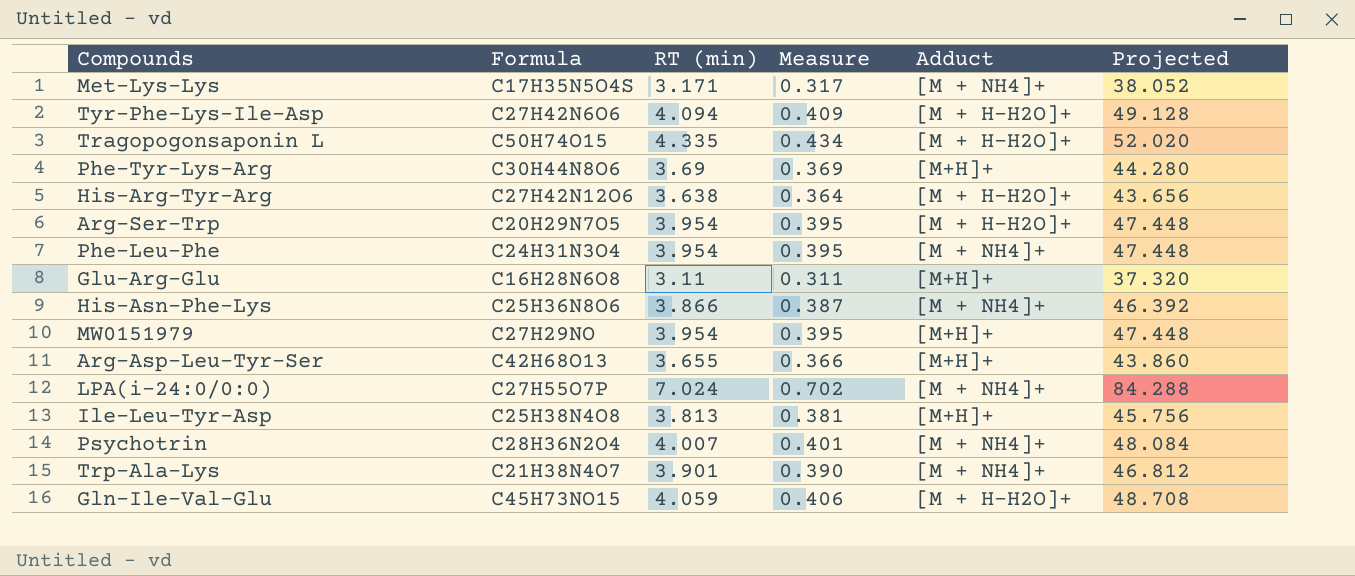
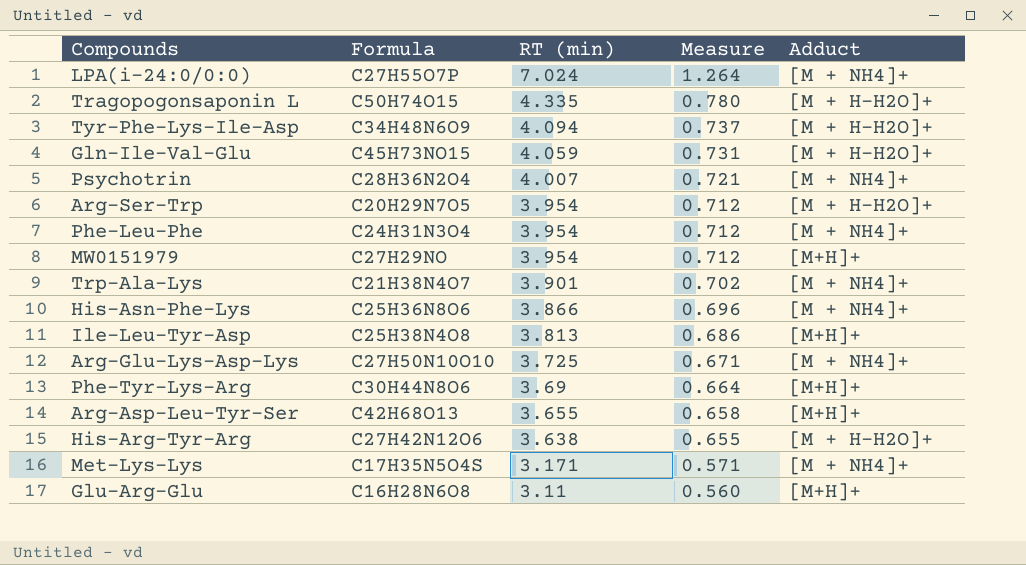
row order: none -> RT (min) descending
column Projected | formula: [RT (min)] * 12 -> none
column Measure | formula: [RT (min)] * 0.1 -> [RT (min)] * 0.18
Tyr-Phe-Lys-Ile-Asp | Formula: C27H42N6O6 -> C34H48N6O9
row Arg-Glu-Lys-Asp-Lys: none -> C27H50N10O10 | 3.725 | 0.671 | [M + NH4]+

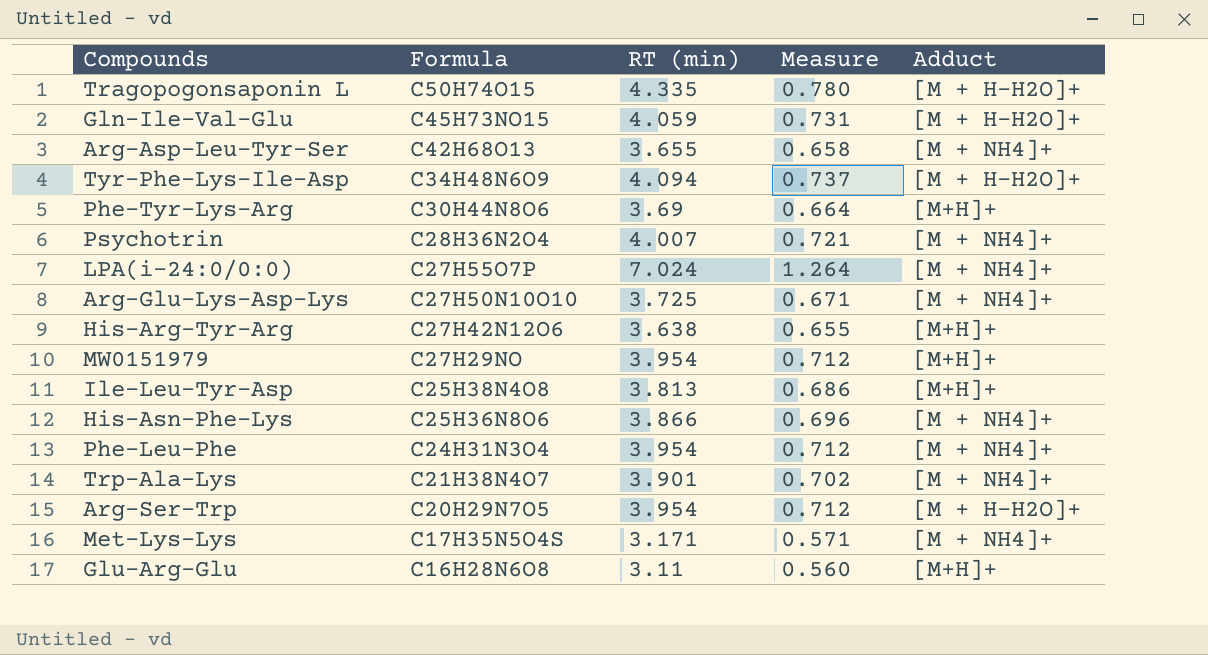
row order: RT (min) descending -> Formula descending
Arg-Asp-Leu-Tyr-Ser | Adduct: [M+H]+ -> [M + NH4]+
His-Arg-Tyr-Arg | Adduct: [M + H-H2O]+ -> [M+H]+

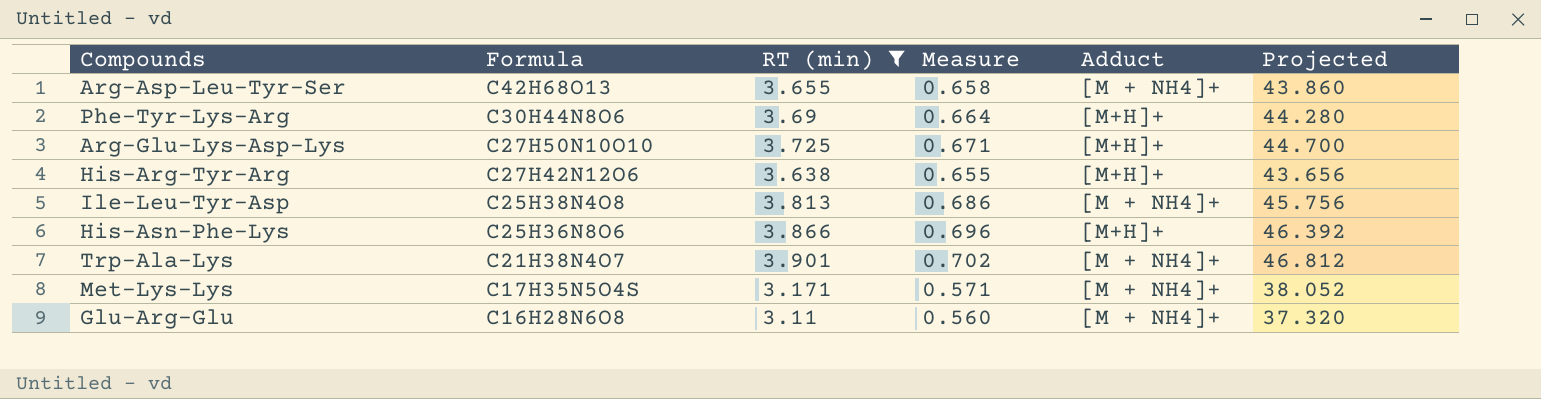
filter: none -> RT (min) <= 3.901
column Projected | formula: none -> [RT (min)] * 12
Arg-Glu-Lys-Asp-Lys | Adduct: [M + NH4]+ -> [M+H]+
Ile-Leu-Tyr-Asp | Adduct: [M+H]+ -> [M + NH4]+
His-Asn-Phe-Lys | Adduct: [M + NH4]+ -> [M+H]+
Glu-Arg-Glu | Adduct: [M+H]+ -> [M + NH4]+

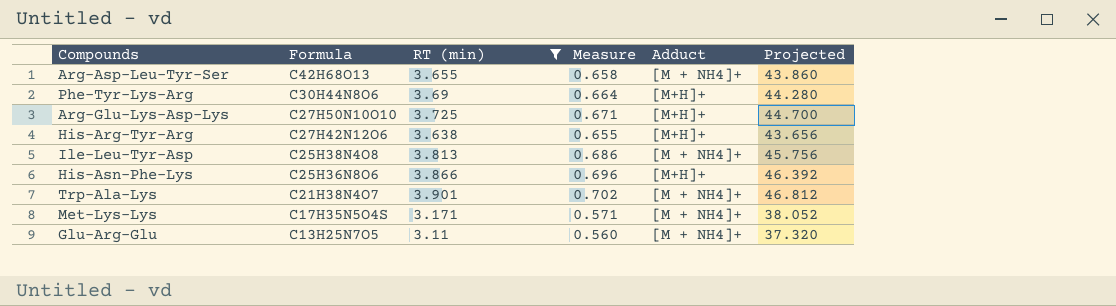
Glu-Arg-Glu | Formula: C16H28N6O8 -> C13H25N7O5

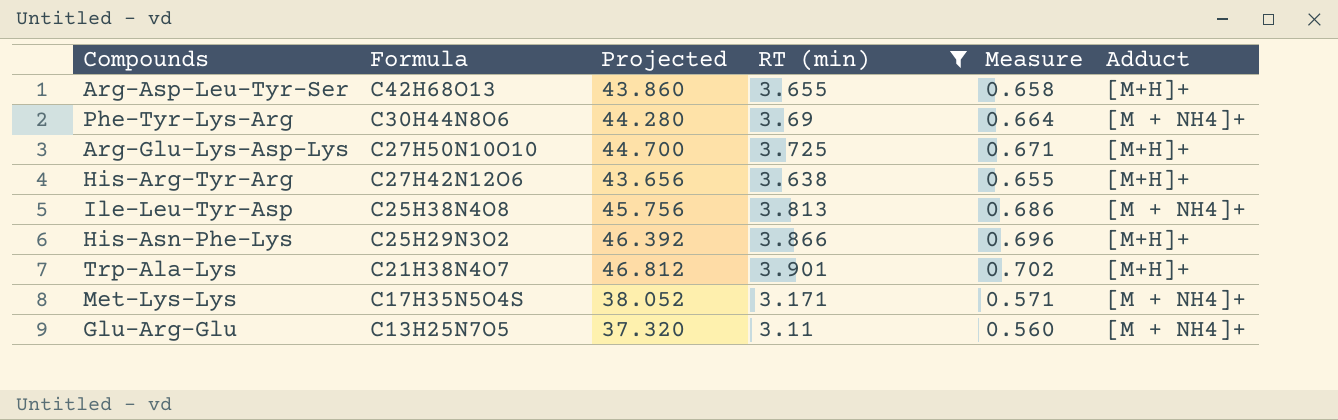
column Projected | position: 6 -> 3
Arg-Asp-Leu-Tyr-Ser | Adduct: [M + NH4]+ -> [M+H]+
Phe-Tyr-Lys-Arg | Adduct: [M+H]+ -> [M + NH4]+
His-Asn-Phe-Lys | Formula: C25H36N8O6 -> C25H29N3O2
Trp-Ala-Lys | Adduct: [M + NH4]+ -> [M+H]+

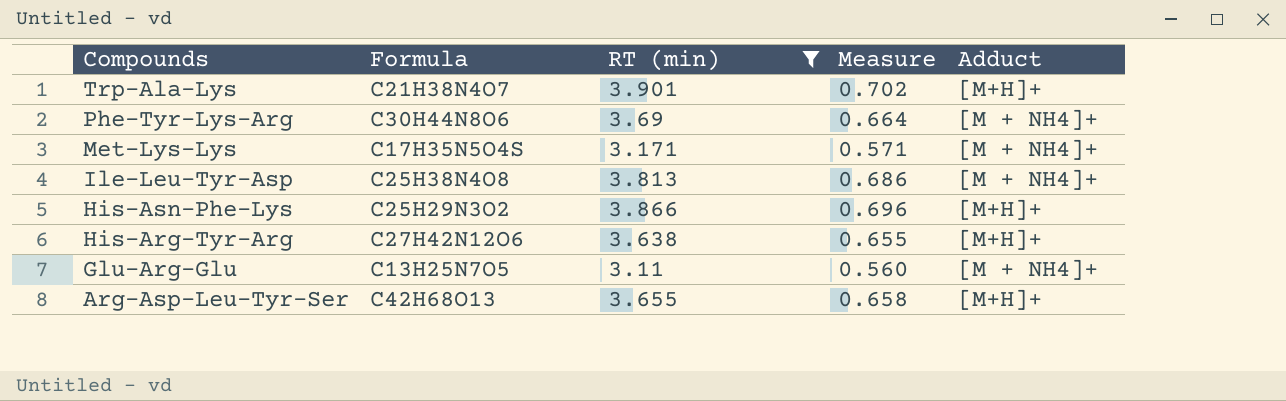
row order: Formula descending -> Compounds descending
column Projected | formula: [RT (min)] * 12 -> none
row Arg-Glu-Lys-Asp-Lys: C27H50N10O10 | 44.700 | 3.725 | 0.671 | [M+H]+ -> none

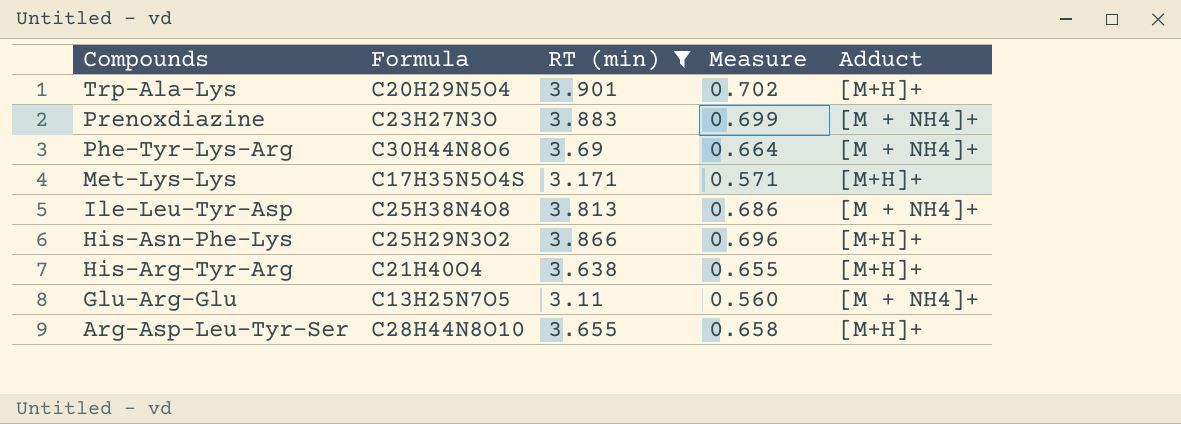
Trp-Ala-Lys | Formula: C21H38N4O7 -> C20H29N5O4
row Prenoxdiazine: none -> C23H27N3O | 3.883 | 0.699 | [M + NH4]+
Met-Lys-Lys | Adduct: [M + NH4]+ -> [M+H]+
His-Arg-Tyr-Arg | Formula: C27H42N12O6 -> C21H40O4
Arg-Asp-Leu-Tyr-Ser | Formula: C42H68O13 -> C28H44N8O10

